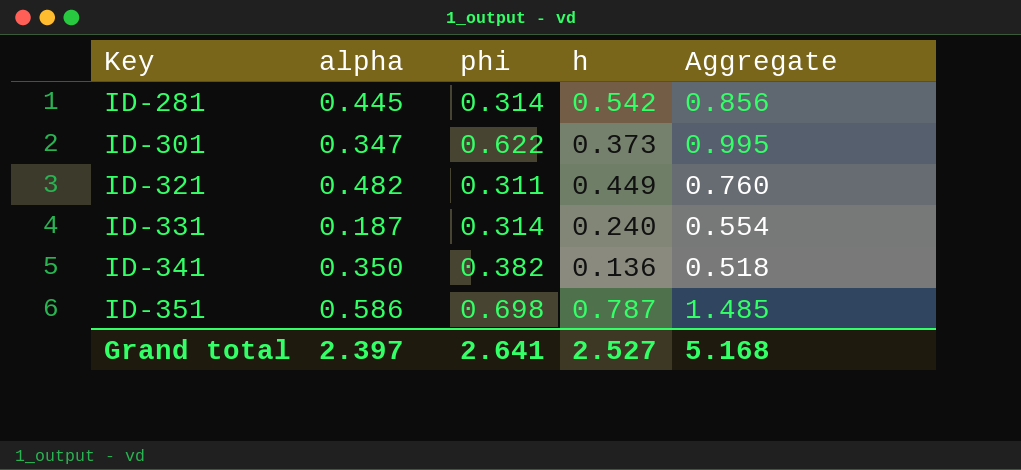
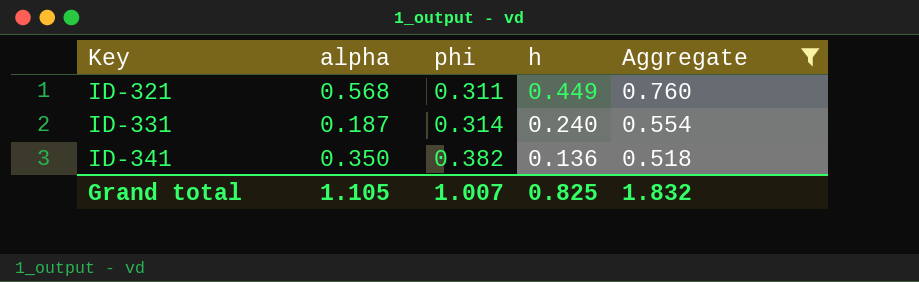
filter: none -> Aggregate <= 0.760
ID-321 | alpha: 0.482 -> 0.568
Grand total | alpha: 2.397 -> 1.105
Grand total | phi: 2.641 -> 1.007
Grand total | h: 2.527 -> 0.825
Grand total | Aggregate: 5.168 -> 1.832

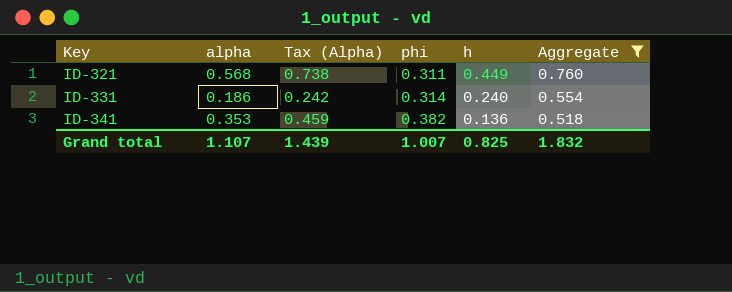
column Tax (Alpha) | formula: none -> [alpha] * 1.3
ID-331 | alpha: 0.187 -> 0.186
ID-341 | alpha: 0.350 -> 0.353
Grand total | alpha: 1.105 -> 1.107

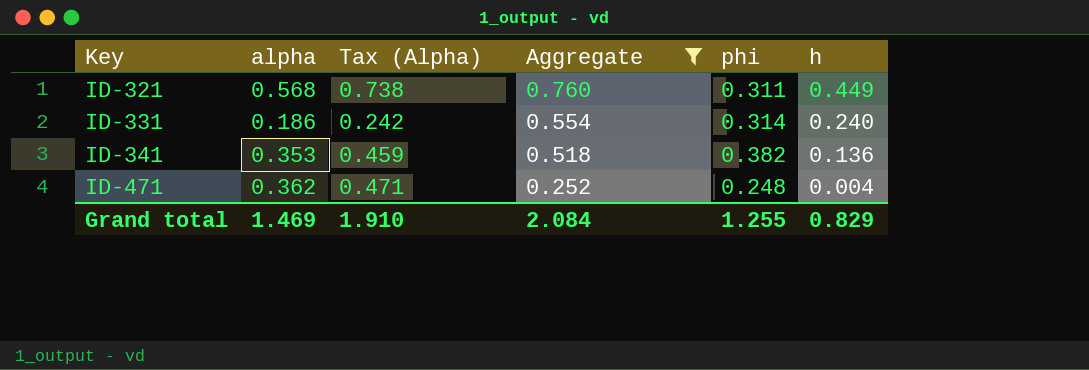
column Aggregate | position: 6 -> 4
row ID-471: none -> 0.362 | 0.471 | 0.252 | 0.248 | 0.004
Grand total | alpha: 1.107 -> 1.469
Grand total | Tax (Alpha): 1.439 -> 1.910
Grand total | Aggregate: 1.832 -> 2.084
Grand total | phi: 1.007 -> 1.255
Grand total | h: 0.825 -> 0.829

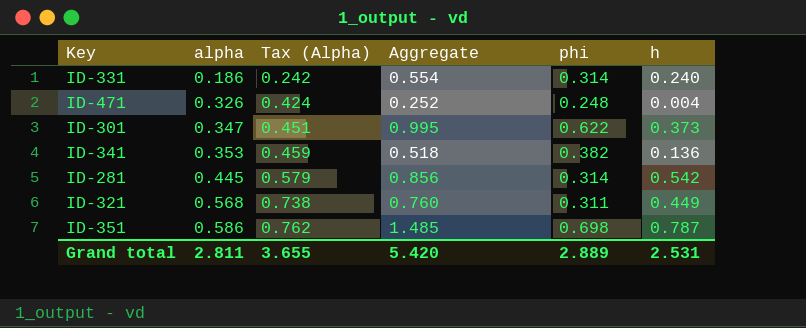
filter: Aggregate <= 0.760 -> none
row order: Key ascending -> alpha ascending
ID-471 | alpha: 0.362 -> 0.326
ID-471 | Tax (Alpha): 0.471 -> 0.424
Grand total | alpha: 1.469 -> 2.811
Grand total | Tax (Alpha): 1.910 -> 3.655
Grand total | Aggregate: 2.084 -> 5.420
Grand total | phi: 1.255 -> 2.889
Grand total | h: 0.829 -> 2.531

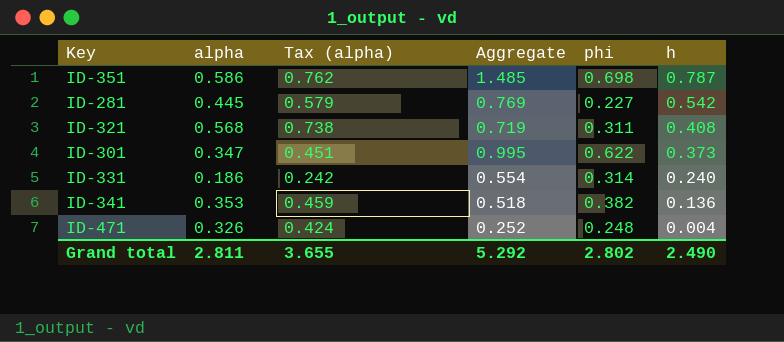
row order: alpha ascending -> h descending
column name: Tax (Alpha) -> Tax (alpha)
ID-281 | Aggregate: 0.856 -> 0.769
ID-281 | phi: 0.314 -> 0.227
ID-321 | Aggregate: 0.760 -> 0.719
ID-321 | h: 0.449 -> 0.408
Grand total | Aggregate: 5.420 -> 5.292
Grand total | phi: 2.889 -> 2.802
Grand total | h: 2.531 -> 2.490

